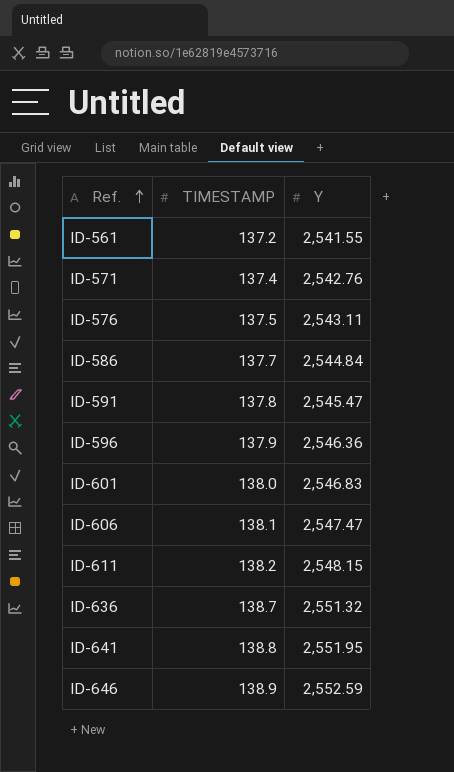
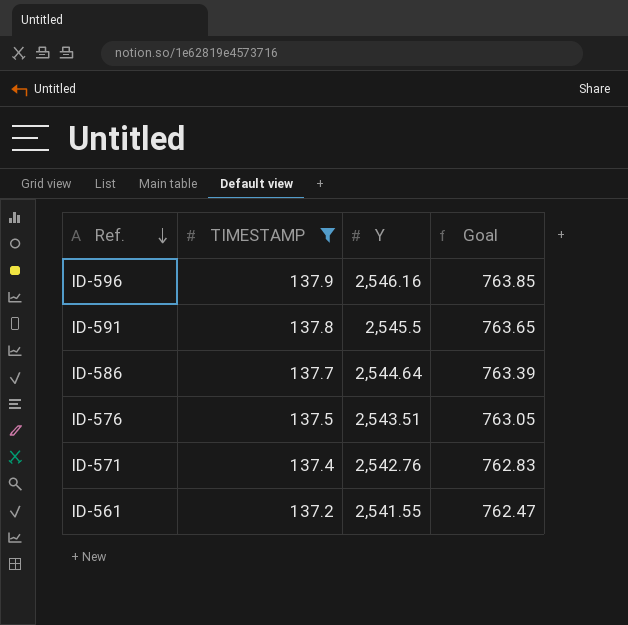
filter: none -> TIMESTAMP <= 137.9
row order: Ref. ascending -> Ref. descending
column Goal | formula: none -> [Y] * 0.3
ID-596 | Y: 2,546.36 -> 2,546.16
ID-591 | Y: 2,545.47 -> 2,545.5
ID-586 | Y: 2,544.84 -> 2,544.64
ID-576 | Y: 2,543.11 -> 2,543.51

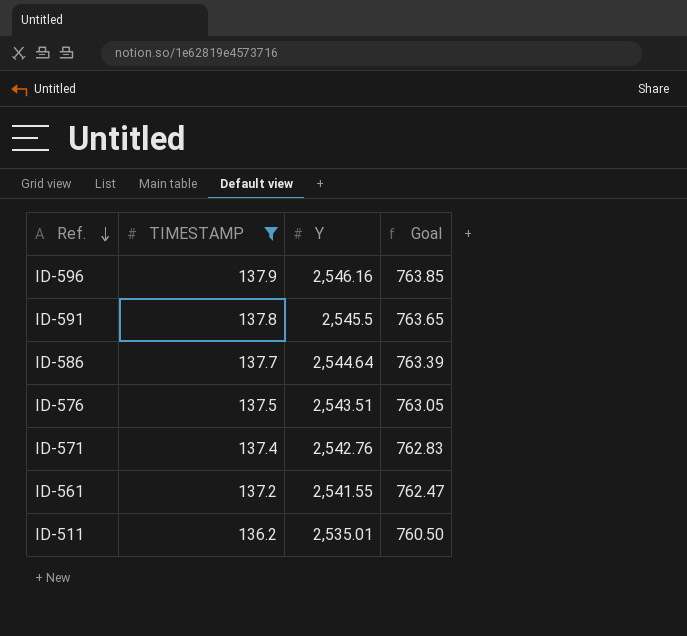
row ID-511: none -> 136.2 | 2,535.01 | 760.50

